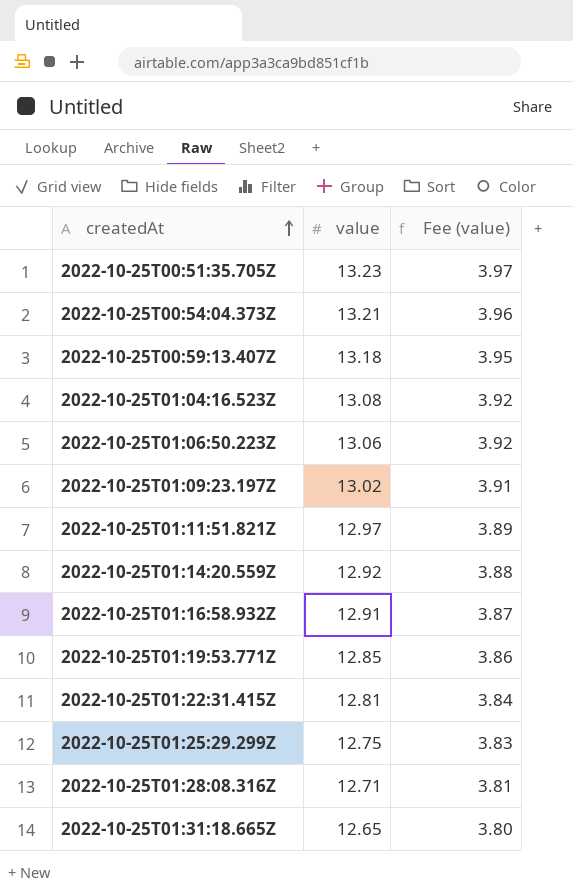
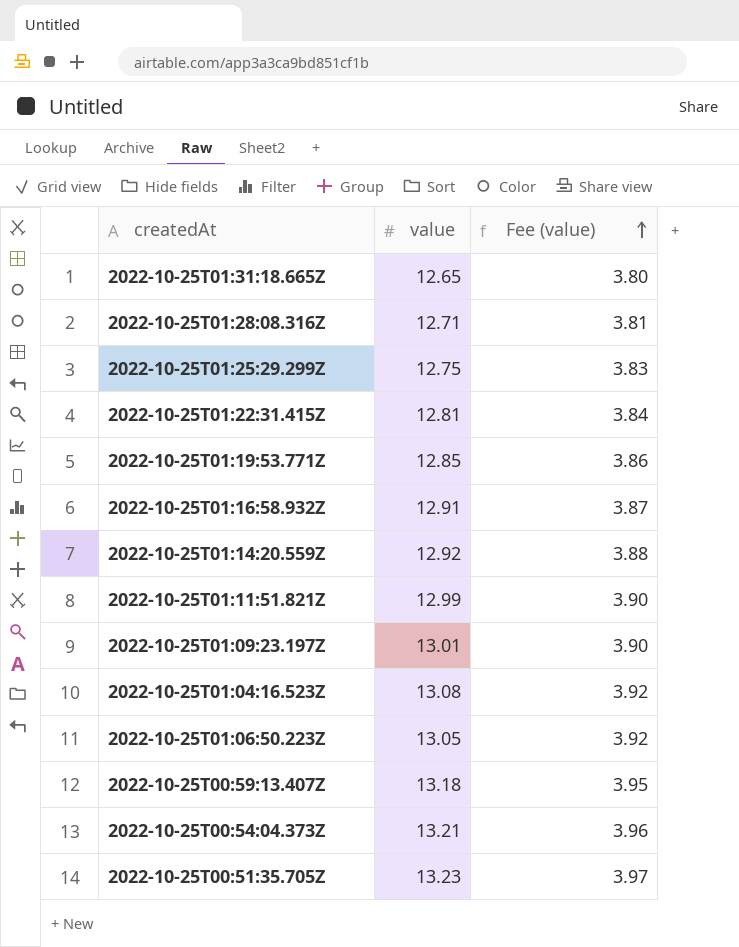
row order: createdAt ascending -> Fee (value) ascending
2022-10-25T01:11:51.821Z | value: 12.97 -> 12.99
2022-10-25T01:11:51.821Z | Fee (value): 3.89 -> 3.90
2022-10-25T01:09:23.197Z | value: 13.02 -> 13.01
2022-10-25T01:09:23.197Z | Fee (value): 3.91 -> 3.90
2022-10-25T01:06:50.223Z | value: 13.06 -> 13.05

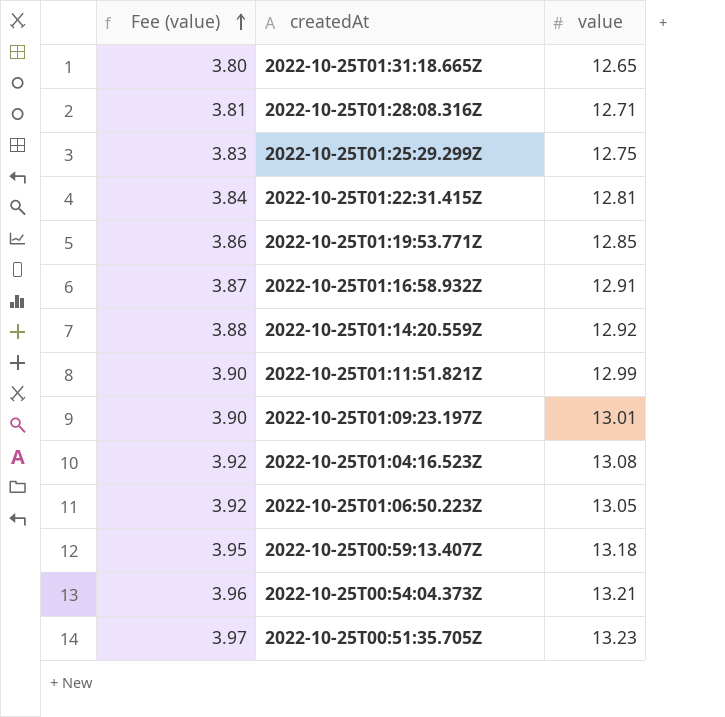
column Fee (value) | position: 3 -> 1

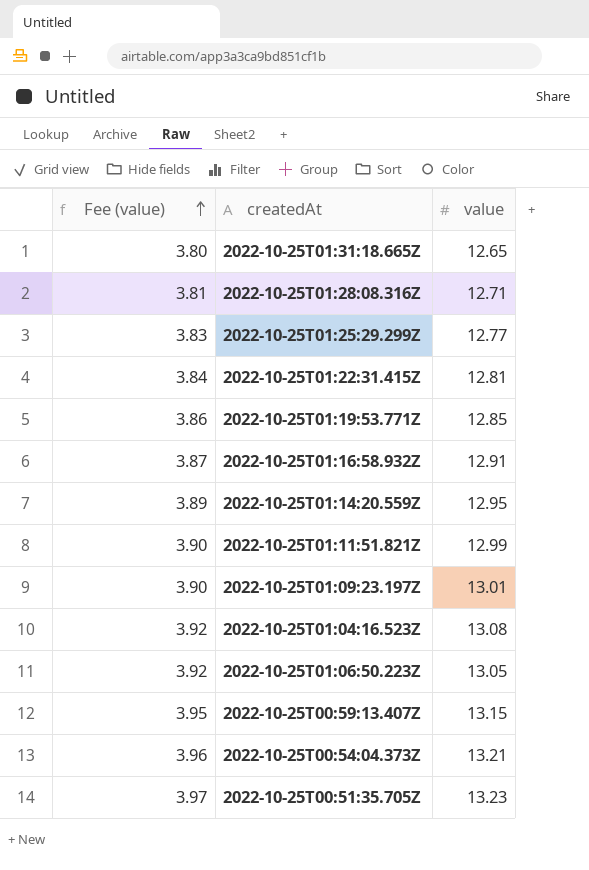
2022-10-25T01:25:29.299Z | value: 12.75 -> 12.77
2022-10-25T01:14:20.559Z | Fee (value): 3.88 -> 3.89
2022-10-25T01:14:20.559Z | value: 12.92 -> 12.95
2022-10-25T00:59:13.407Z | value: 13.18 -> 13.15

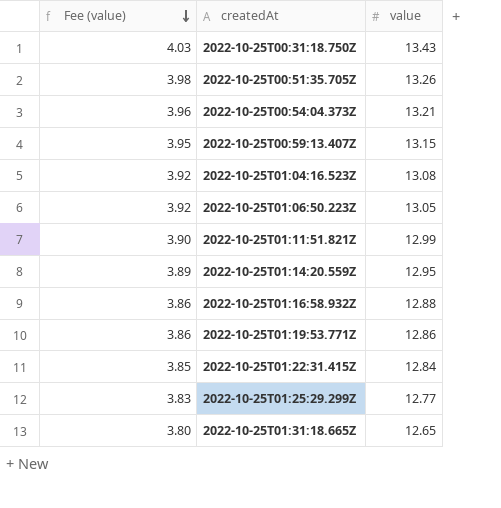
row order: Fee (value) ascending -> Fee (value) descending
row 2022-10-25T01:28:08.316Z: 3.81 | 12.71 -> none
row 2022-10-25T01:09:23.197Z: 3.90 | 13.01 -> none
row 2022-10-25T00:31:18.750Z: none -> 4.03 | 13.43
2022-10-25T00:51:35.705Z | Fee (value): 3.97 -> 3.98
2022-10-25T00:51:35.705Z | value: 13.23 -> 13.26
2022-10-25T01:16:58.932Z | Fee (value): 3.87 -> 3.86
2022-10-25T01:16:58.932Z | value: 12.91 -> 12.88
2022-10-25T01:19:53.771Z | value: 12.85 -> 12.86
2022-10-25T01:22:31.415Z | Fee (value): 3.84 -> 3.85
2022-10-25T01:22:31.415Z | value: 12.81 -> 12.84

